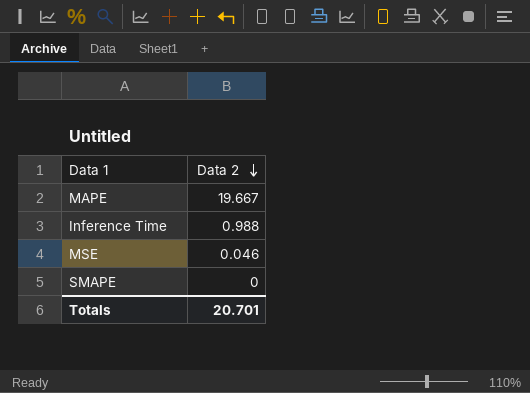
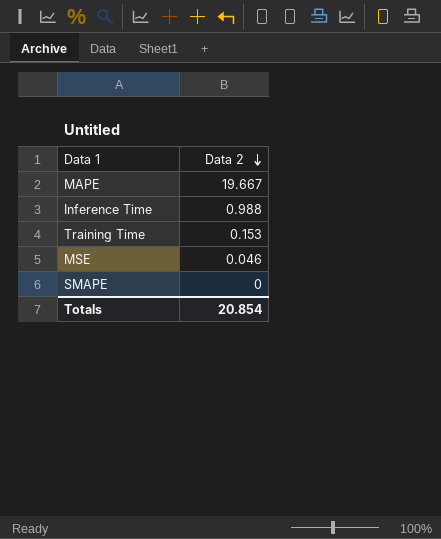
row Training Time: none -> 0.153
Totals | Data 2: 20.701 -> 20.854

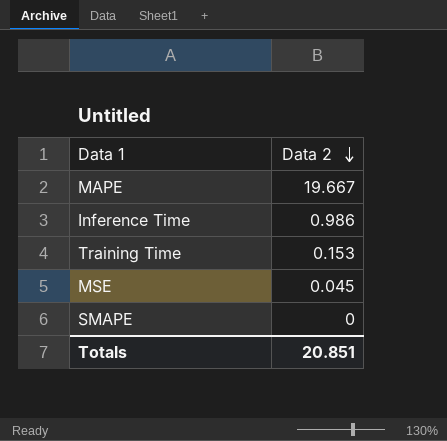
Inference Time | Data 2: 0.988 -> 0.986
MSE | Data 2: 0.046 -> 0.045
Totals | Data 2: 20.854 -> 20.851

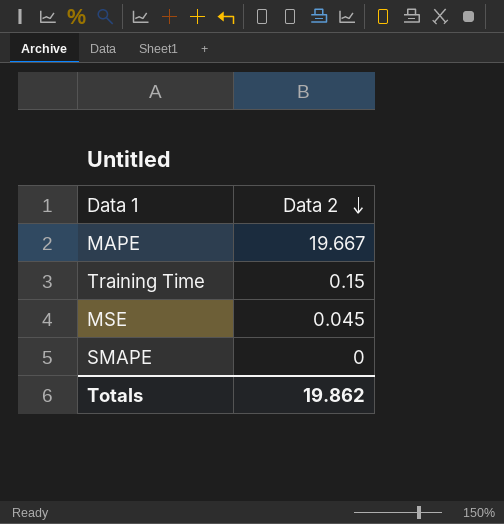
row Inference Time: 0.986 -> none
Training Time | Data 2: 0.153 -> 0.15
Totals | Data 2: 20.851 -> 19.862

